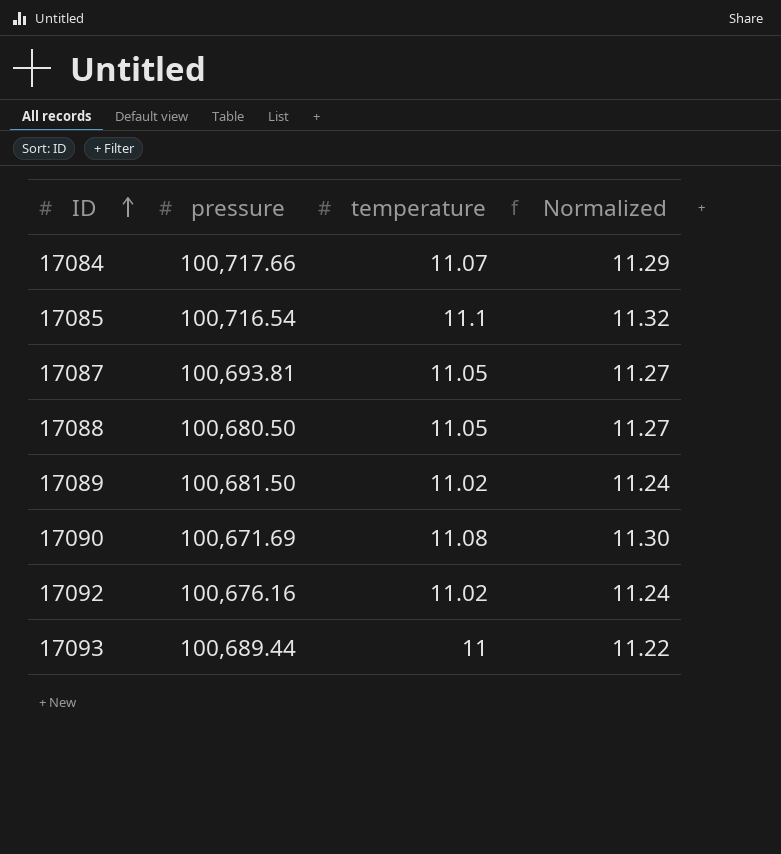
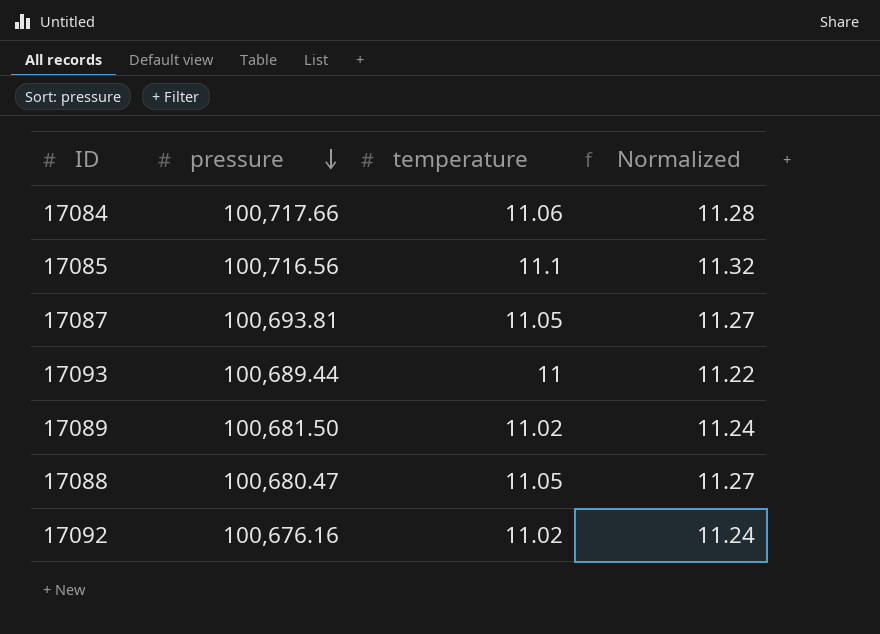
row order: ID ascending -> pressure descending
row 17090: 100,671.69 | 11.08 | 11.30 -> none
17084 | temperature: 11.07 -> 11.06
17084 | Normalized: 11.29 -> 11.28
17085 | pressure: 100,716.54 -> 100,716.56
17088 | pressure: 100,680.50 -> 100,680.47

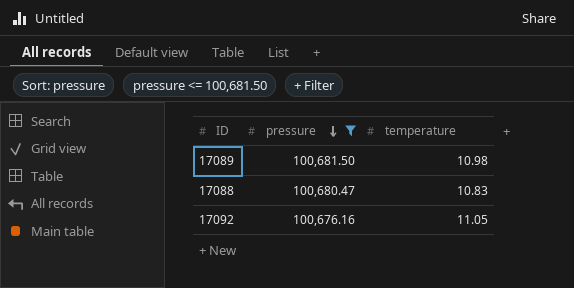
filter: none -> pressure <= 100,681.50
column Normalized | formula: [temperature] * 1.02 -> none
17089 | temperature: 11.02 -> 10.98
17088 | temperature: 11.05 -> 10.83
17092 | temperature: 11.02 -> 11.05

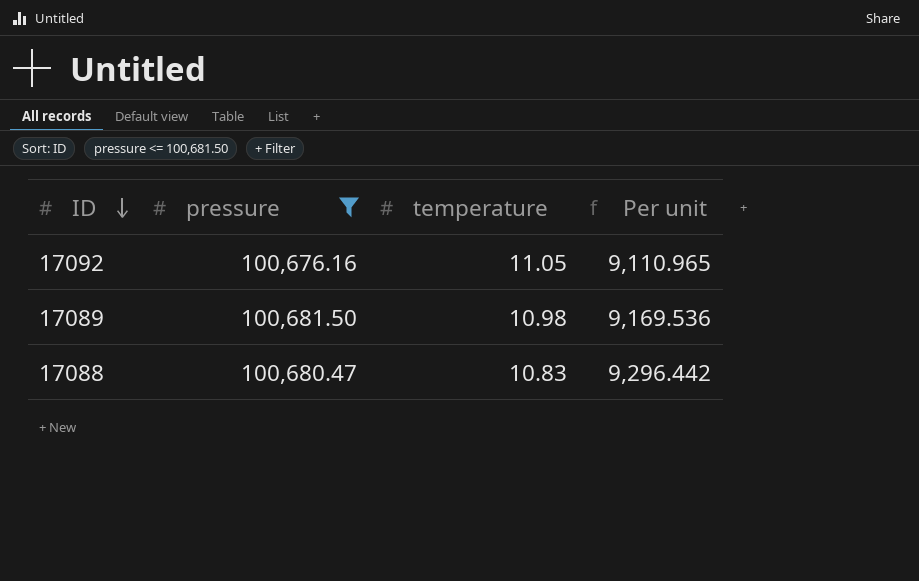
row order: pressure descending -> ID descending
column Per unit | formula: none -> [pressure] / [temperature]

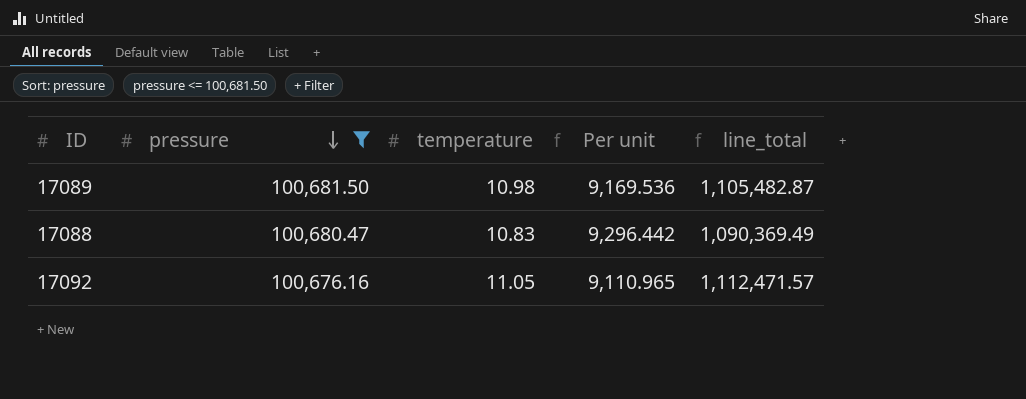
row order: ID descending -> pressure descending
column line_total | formula: none -> [pressure] * [temperature]

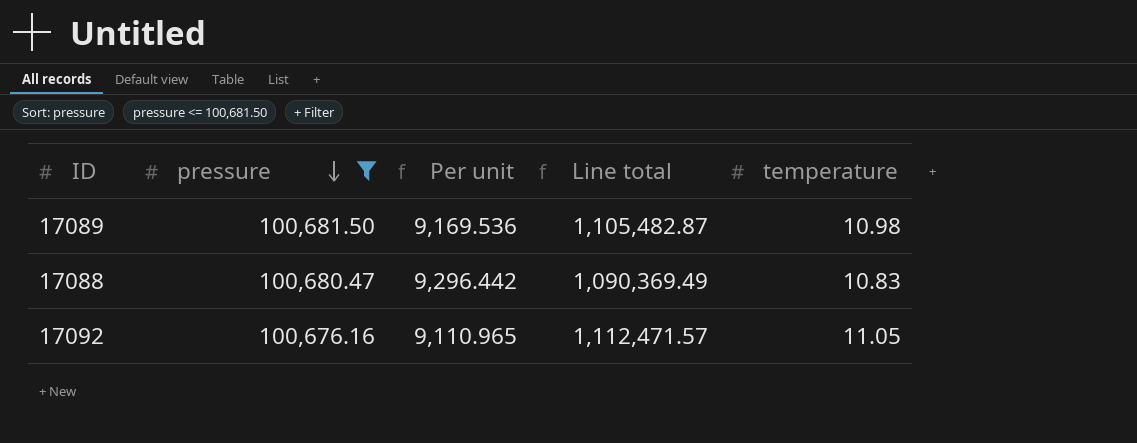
column name: line_total -> Line total
column temperature | position: 3 -> 5

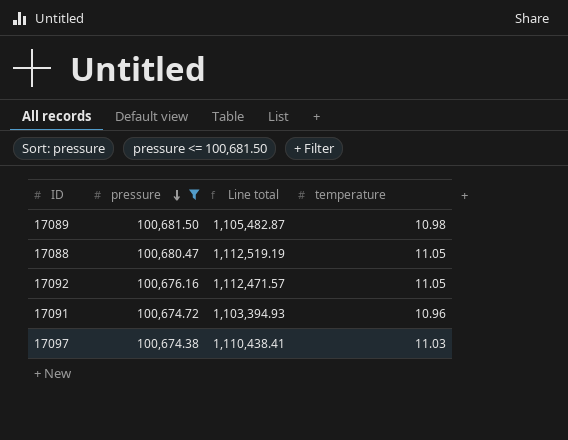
column Per unit | formula: [pressure] / [temperature] -> none
17088 | Line total: 1,090,369.49 -> 1,112,519.19
17088 | temperature: 10.83 -> 11.05
row 17091: none -> 100,674.72 | 1,103,394.93 | 10.96
row 17097: none -> 100,674.38 | 1,110,438.41 | 11.03

